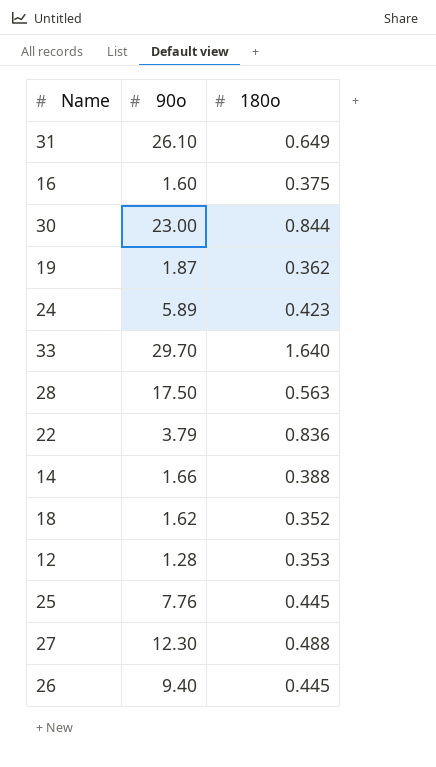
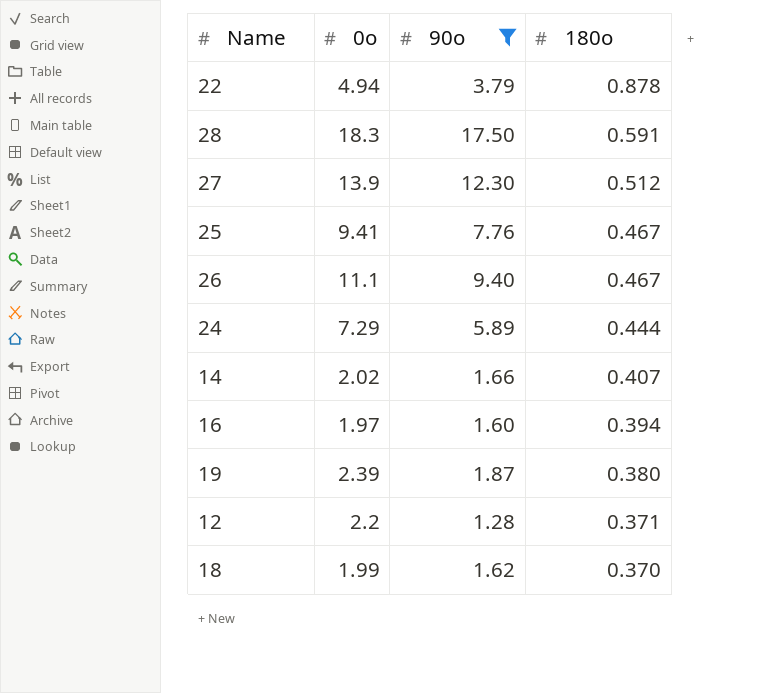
filter: none -> 90o <= 17.50
row order: none -> 180o descending
column 0o | position: none -> 2
22 | 180o: 0.836 -> 0.878
28 | 180o: 0.563 -> 0.591
27 | 180o: 0.488 -> 0.512
25 | 180o: 0.445 -> 0.467
26 | 180o: 0.445 -> 0.467
24 | 180o: 0.423 -> 0.444
14 | 180o: 0.388 -> 0.407
16 | 180o: 0.375 -> 0.394
19 | 180o: 0.362 -> 0.380
12 | 180o: 0.353 -> 0.371
18 | 180o: 0.352 -> 0.370

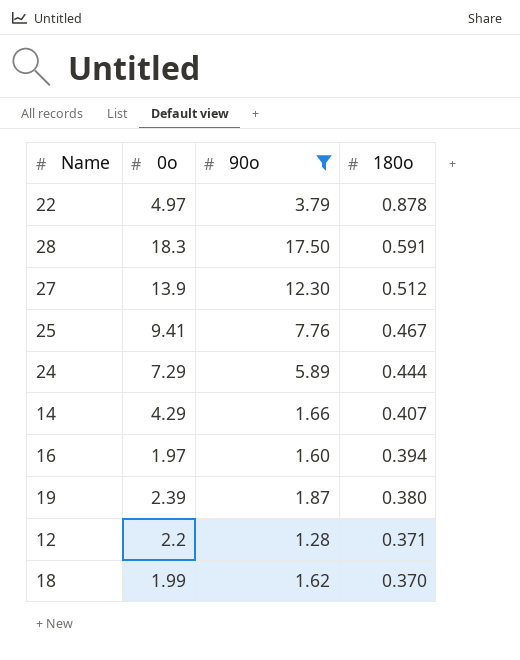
row 26: 11.1 | 9.40 | 0.467 -> none
22 | 0o: 4.94 -> 4.97
14 | 0o: 2.02 -> 4.29

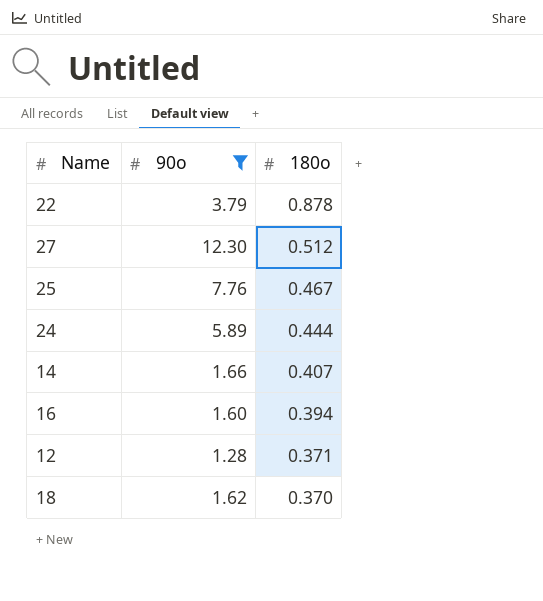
column 0o | position: 2 -> none
row 28: 18.3 | 17.50 | 0.591 -> none
row 19: 2.39 | 1.87 | 0.380 -> none

